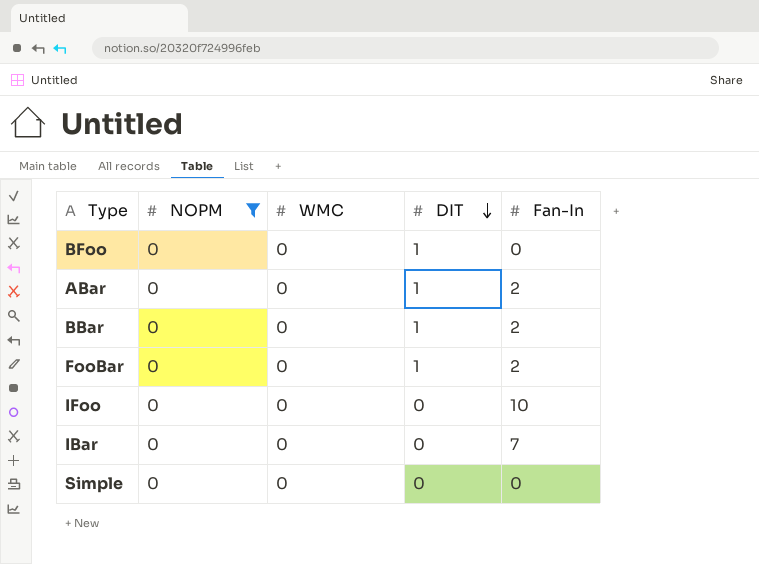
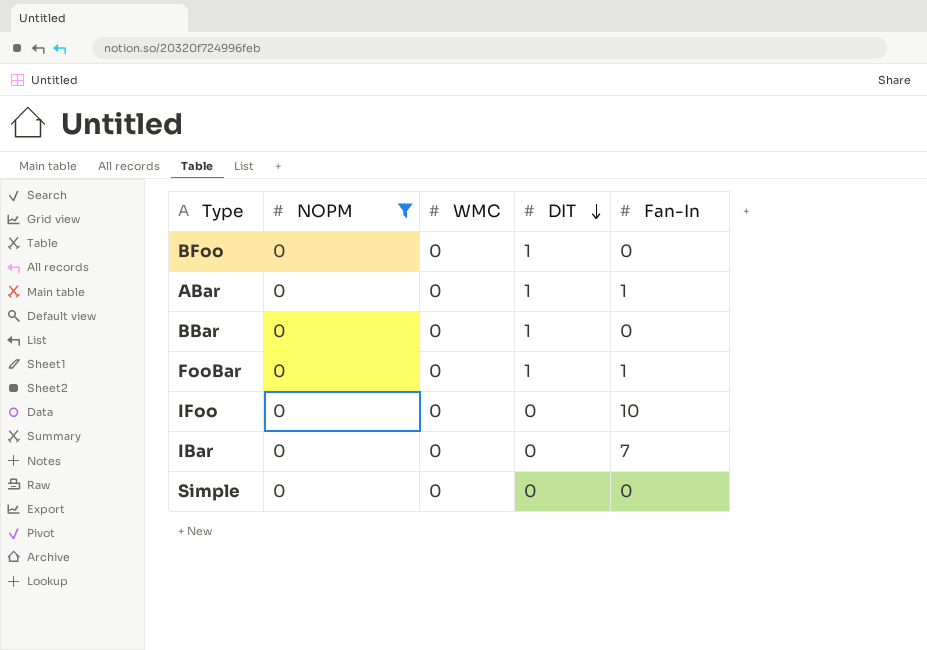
ABar | Fan-In: 2 -> 1
BBar | Fan-In: 2 -> 0
FooBar | Fan-In: 2 -> 1

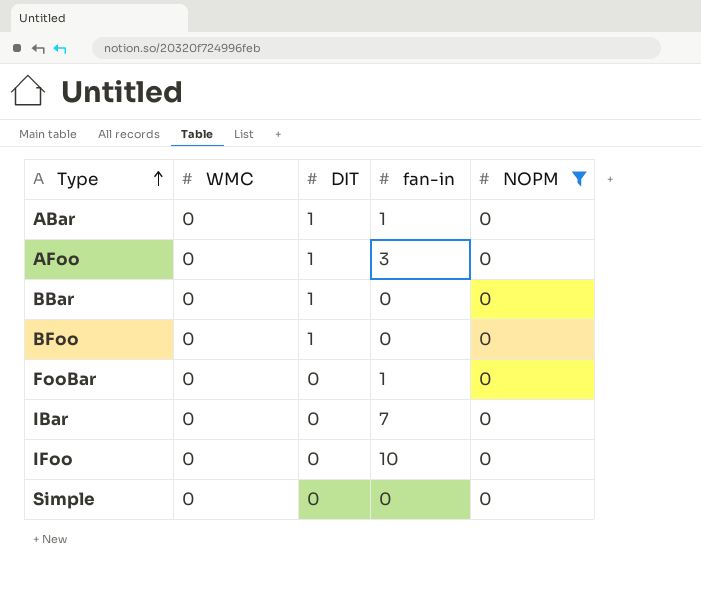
row order: DIT descending -> Type ascending
column name: Fan-In -> fan-in
column NOPM | position: 2 -> 5
row AFoo: none -> 0 | 1 | 3 | 0
FooBar | DIT: 1 -> 0

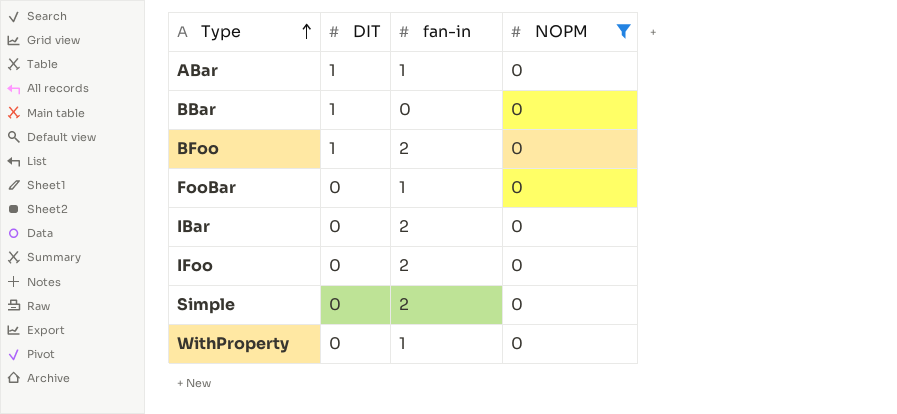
column WMC | position: 2 -> none
row AFoo: 0 | 1 | 3 | 0 -> none
BFoo | fan-in: 0 -> 2
IBar | fan-in: 7 -> 2
IFoo | fan-in: 10 -> 2
Simple | fan-in: 0 -> 2
row WithProperty: none -> 0 | 1 | 0

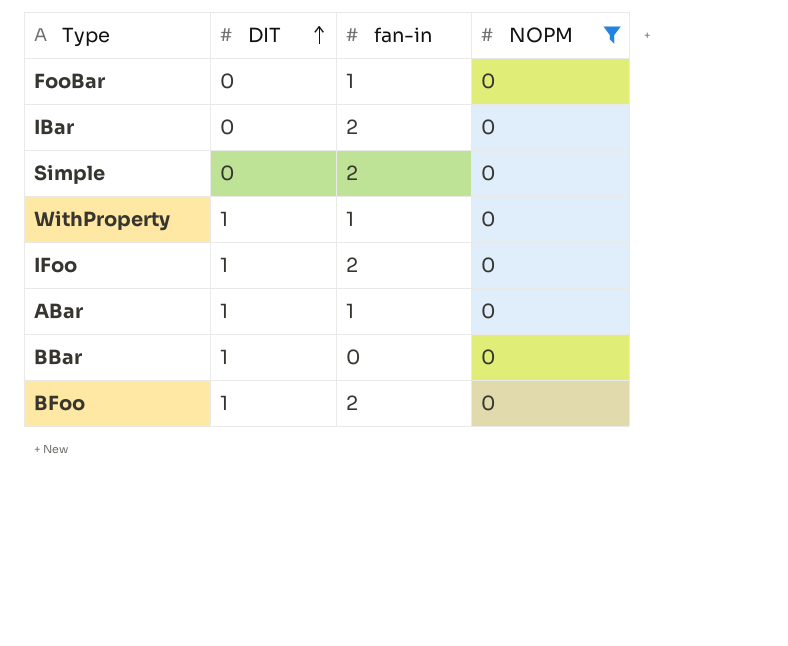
row order: Type ascending -> DIT ascending
WithProperty | DIT: 0 -> 1
IFoo | DIT: 0 -> 1

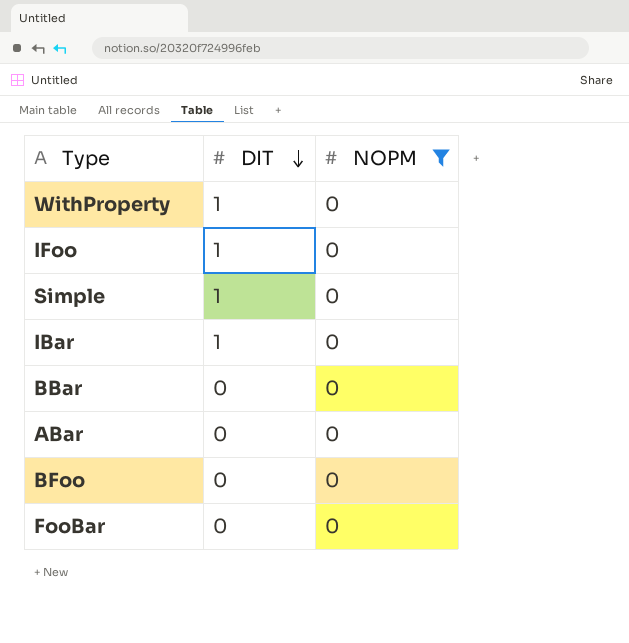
row order: DIT ascending -> DIT descending
column fan-in | position: 3 -> none
Simple | DIT: 0 -> 1
IBar | DIT: 0 -> 1
BBar | DIT: 1 -> 0
ABar | DIT: 1 -> 0
BFoo | DIT: 1 -> 0

